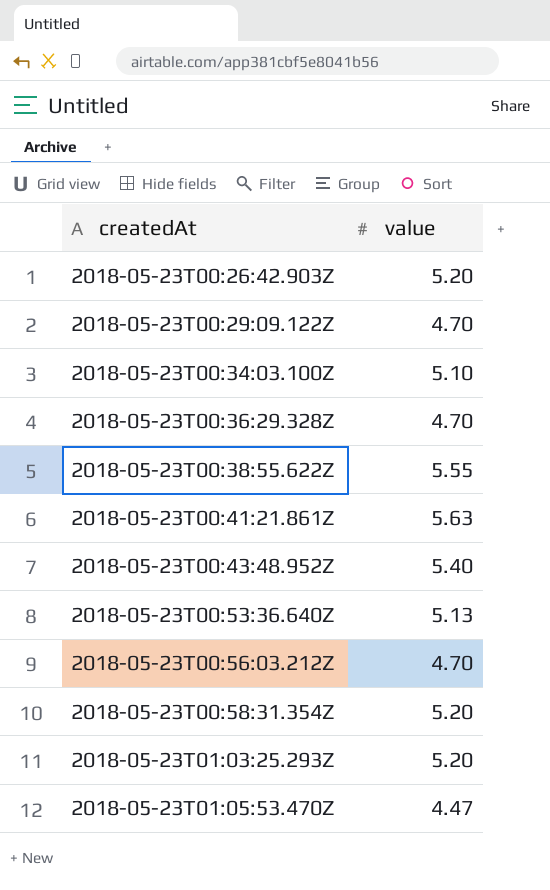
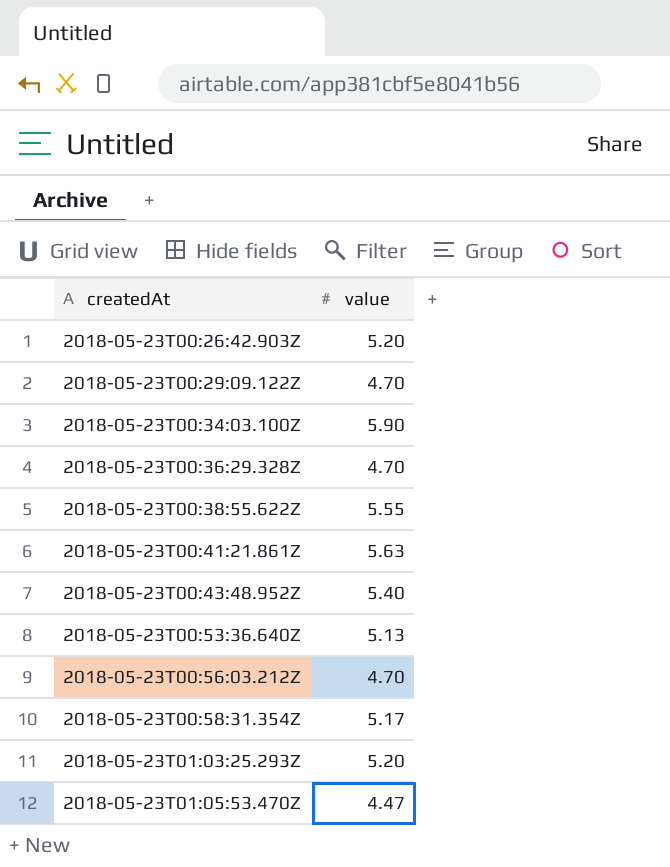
2018-05-23T00:34:03.100Z | value: 5.10 -> 5.90
2018-05-23T00:58:31.354Z | value: 5.20 -> 5.17

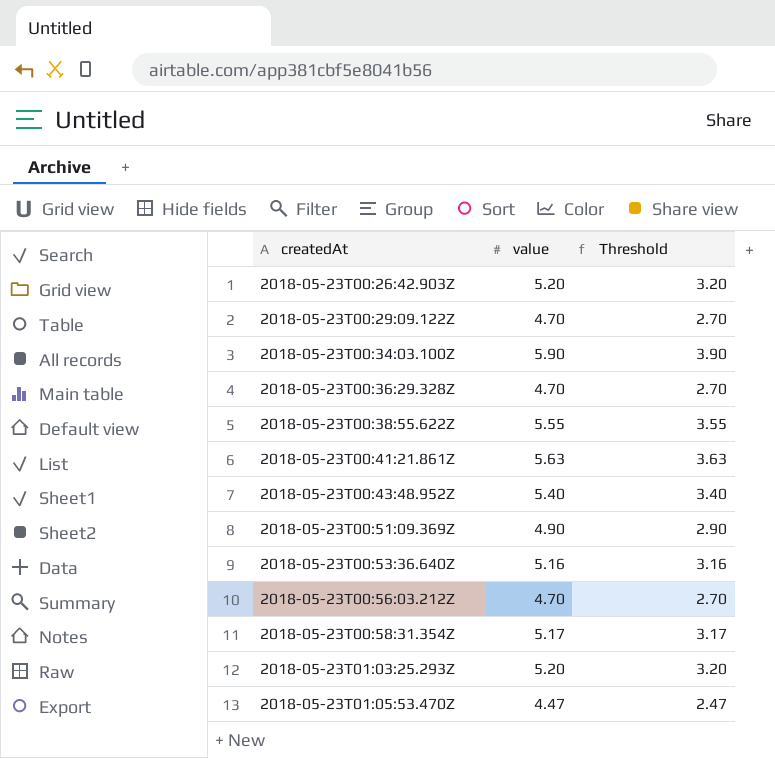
column Threshold | formula: none -> [value] - 2
row 2018-05-23T00:51:09.369Z: none -> 4.90 | 2.90
2018-05-23T00:53:36.640Z | value: 5.13 -> 5.16

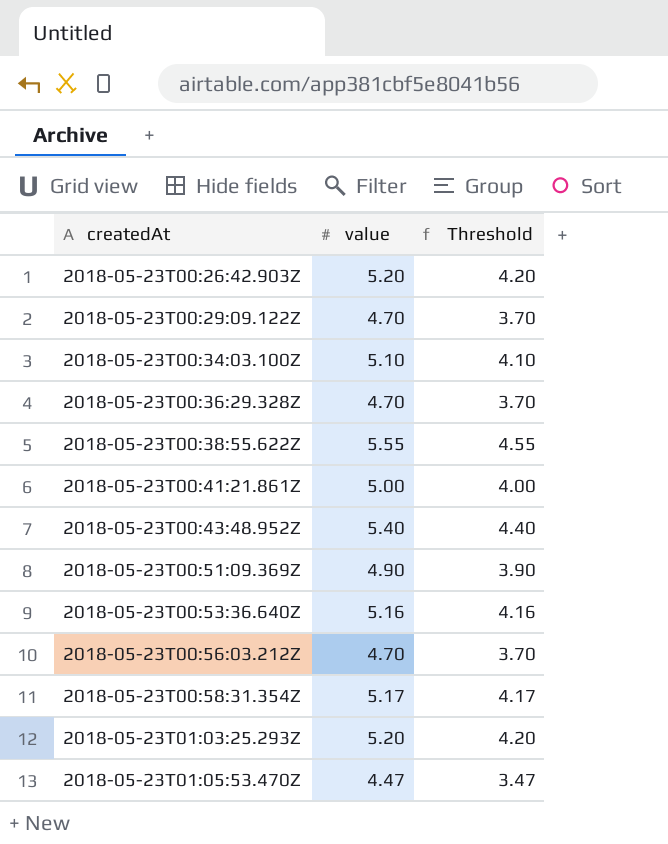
column Threshold | formula: [value] - 2 -> [value] - 1
2018-05-23T00:34:03.100Z | value: 5.90 -> 5.10
2018-05-23T00:41:21.861Z | value: 5.63 -> 5.00

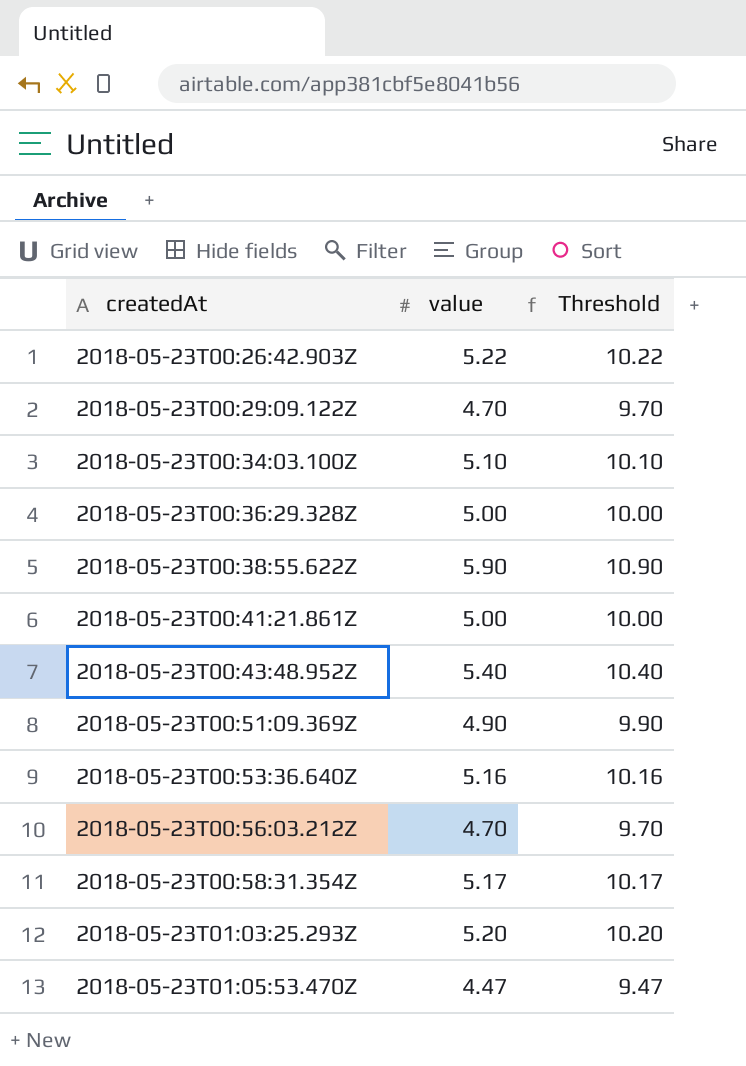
column Threshold | formula: [value] - 1 -> [value] + 5
2018-05-23T00:26:42.903Z | value: 5.20 -> 5.22
2018-05-23T00:36:29.328Z | value: 4.70 -> 5.00
2018-05-23T00:38:55.622Z | value: 5.55 -> 5.90

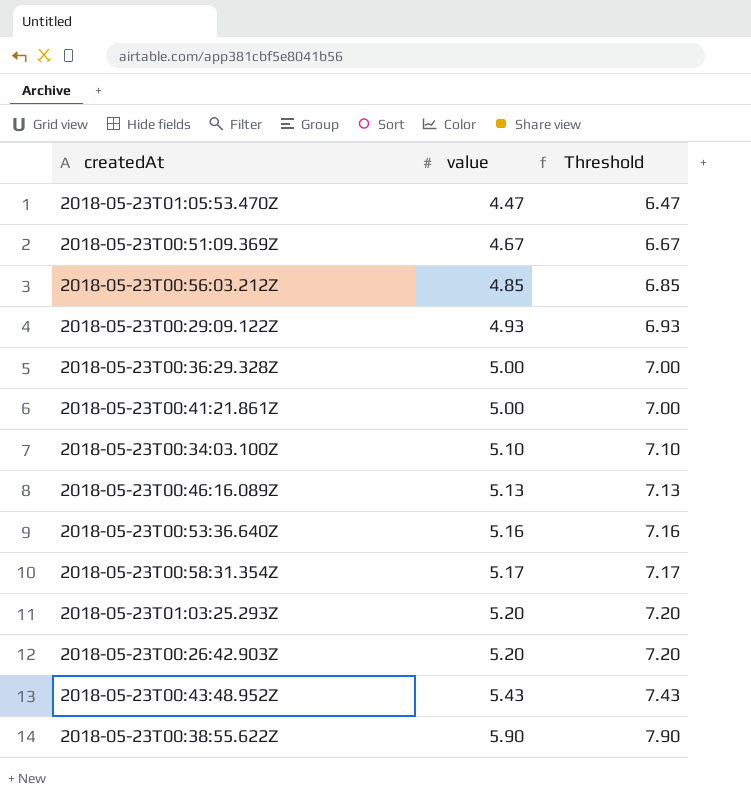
row order: createdAt ascending -> value ascending
column Threshold | formula: [value] + 5 -> [value] + 2
2018-05-23T00:51:09.369Z | value: 4.90 -> 4.67
2018-05-23T00:56:03.212Z | value: 4.70 -> 4.85
2018-05-23T00:29:09.122Z | value: 4.70 -> 4.93
row 2018-05-23T00:46:16.089Z: none -> 5.13 | 7.13
2018-05-23T00:26:42.903Z | value: 5.22 -> 5.20
2018-05-23T00:43:48.952Z | value: 5.40 -> 5.43

